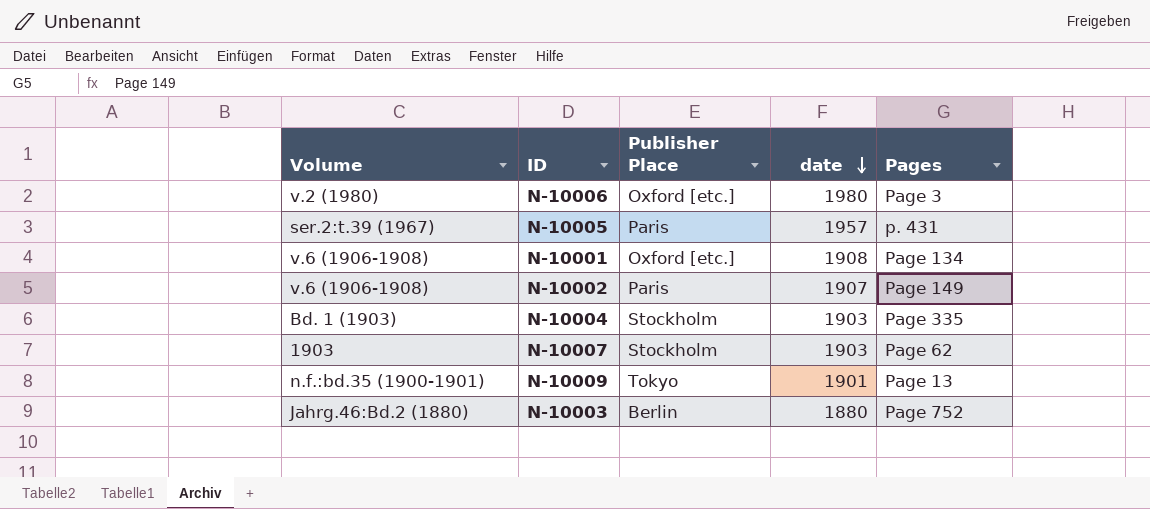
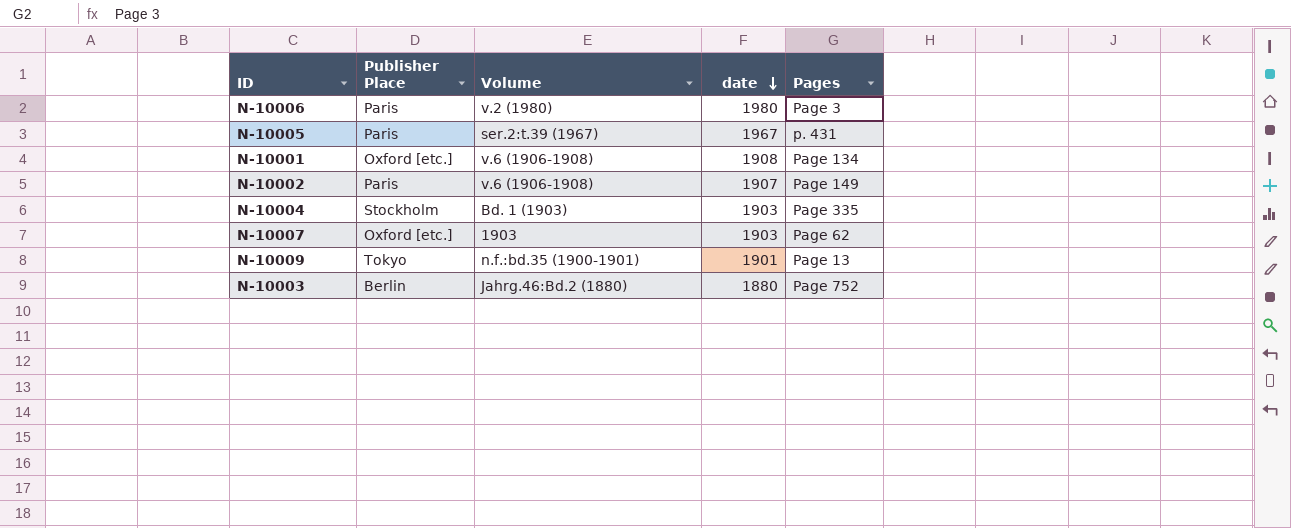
column Volume | position: 1 -> 3
N-10006 | Publisher Place: Oxford [etc.] -> Paris
N-10005 | date: 1957 -> 1967
N-10007 | Publisher Place: Stockholm -> Oxford [etc.]

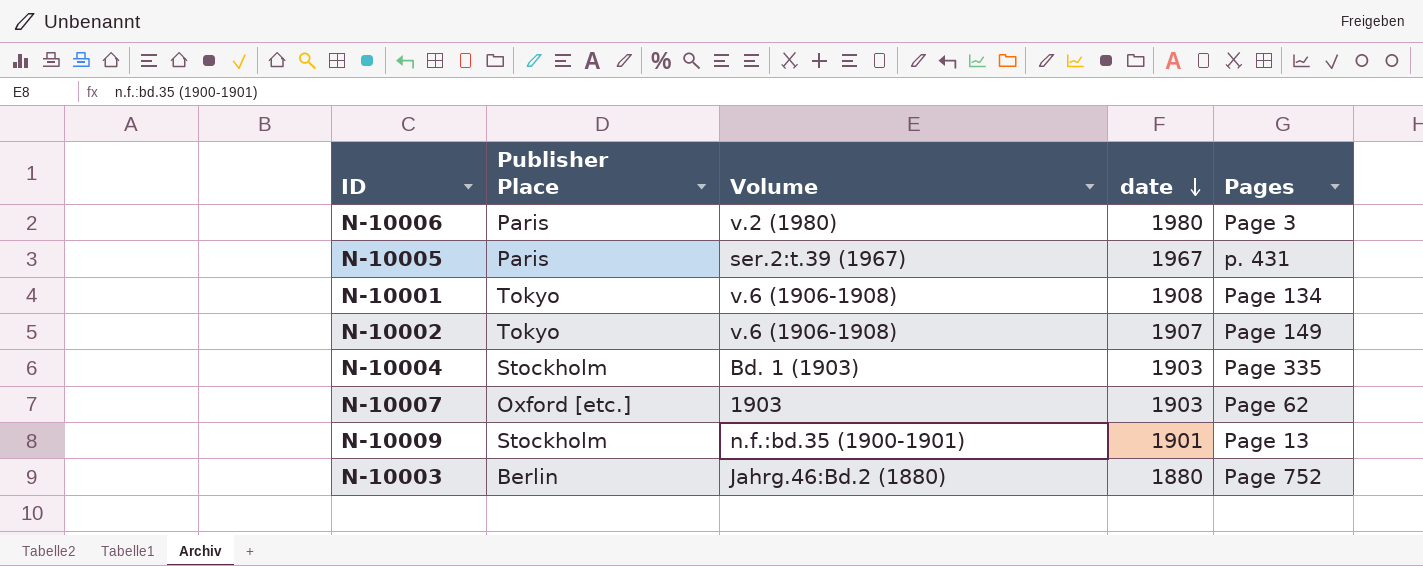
N-10001 | Publisher Place: Oxford [etc.] -> Tokyo
N-10002 | Publisher Place: Paris -> Tokyo
N-10009 | Publisher Place: Tokyo -> Stockholm

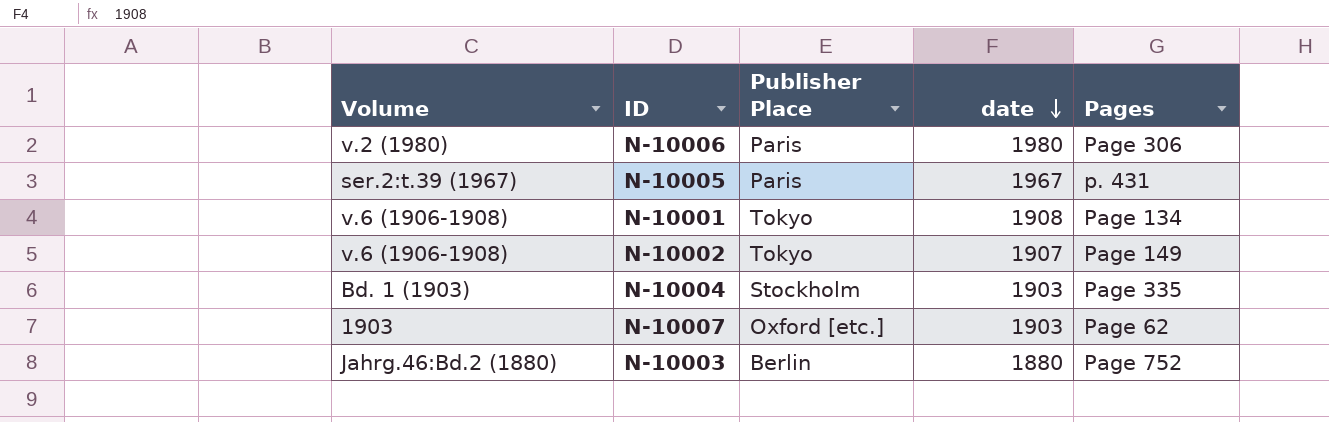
column Volume | position: 3 -> 1
row N-10009: Stockholm | n.f.:bd.35 (1900-1901) | 1901 | Page 13 -> none
N-10006 | Pages: Page 3 -> Page 306

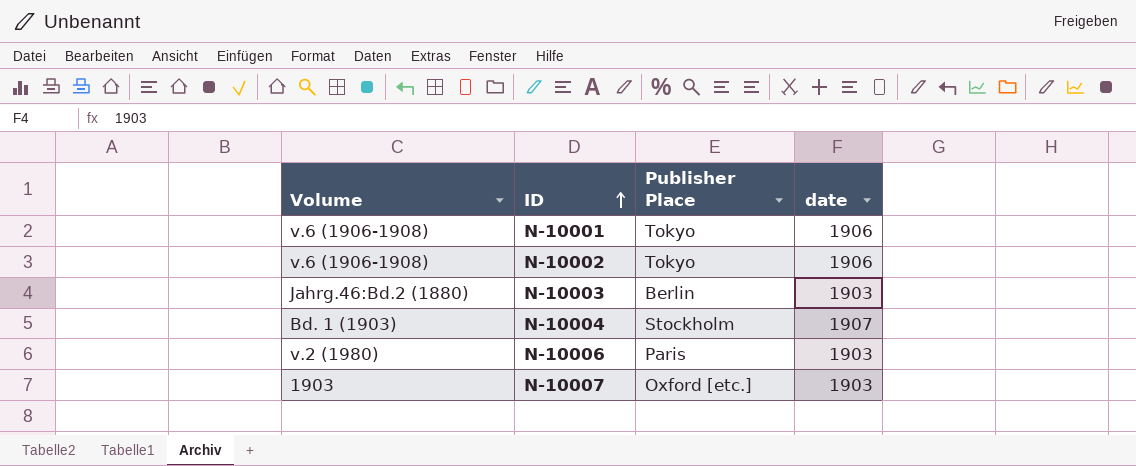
row order: date descending -> ID ascending
column Pages | position: 5 -> none
row N-10005: ser.2:t.39 (1967) | Paris | 1967 | p. 431 -> none
N-10001 | date: 1908 -> 1906
N-10002 | date: 1907 -> 1906
N-10003 | date: 1880 -> 1903
N-10004 | date: 1903 -> 1907
N-10006 | date: 1980 -> 1903

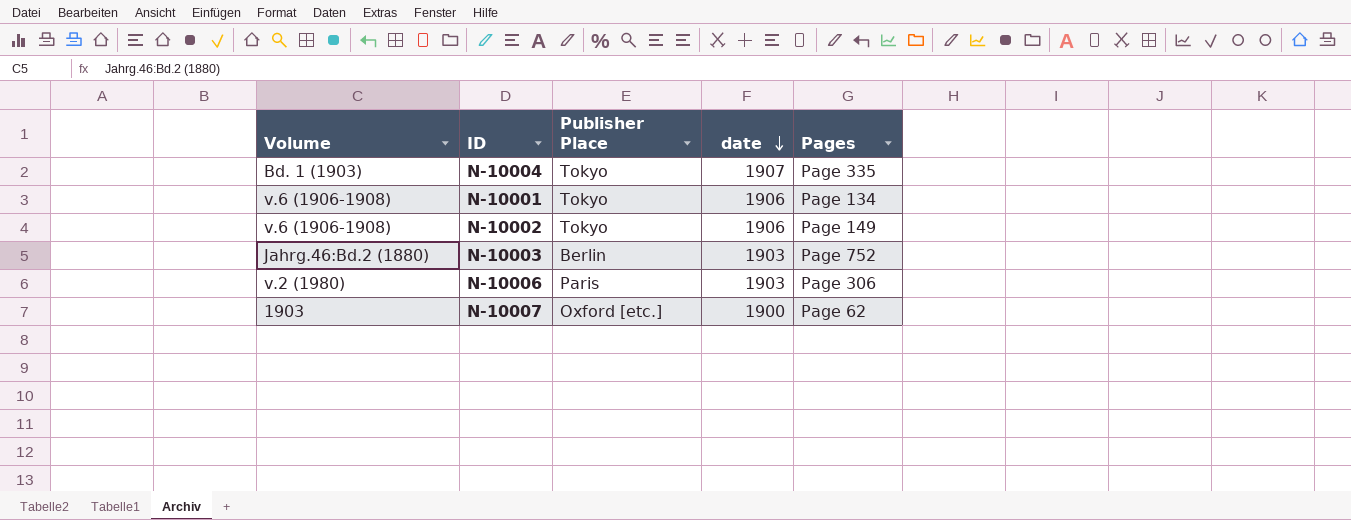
row order: ID ascending -> date descending
column Pages | position: none -> 5
N-10004 | Publisher Place: Stockholm -> Tokyo
N-10007 | date: 1903 -> 1900

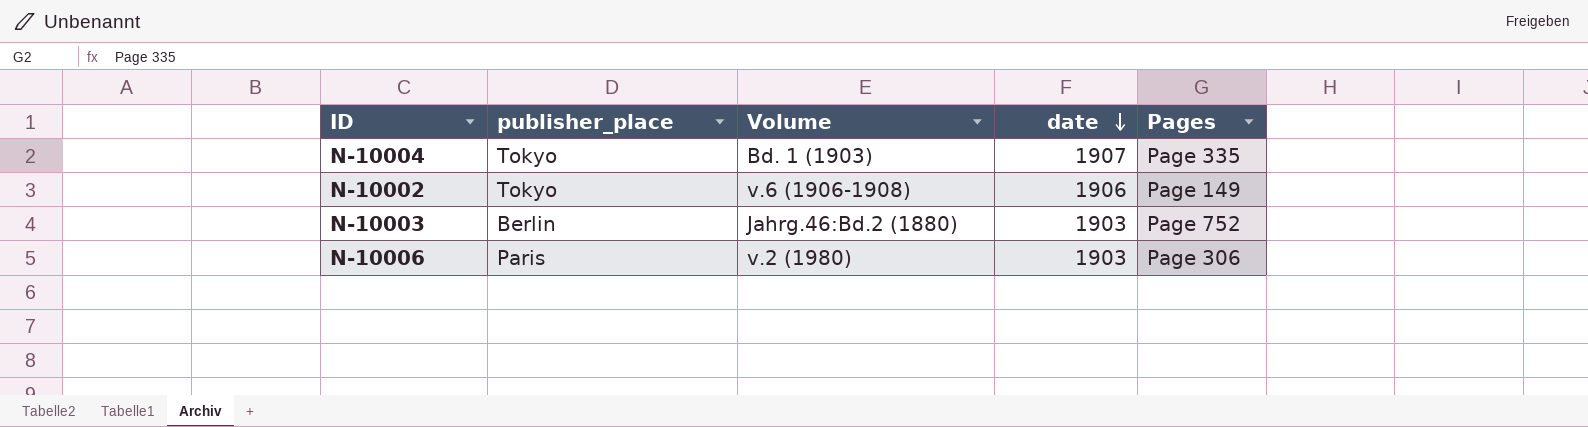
column name: Publisher Place -> publisher_place
column Volume | position: 1 -> 3
row N-10001: v.6 (1906-1908) | Tokyo | 1906 | Page 134 -> none
row N-10007: 1903 | Oxford [etc.] | 1900 | Page 62 -> none

